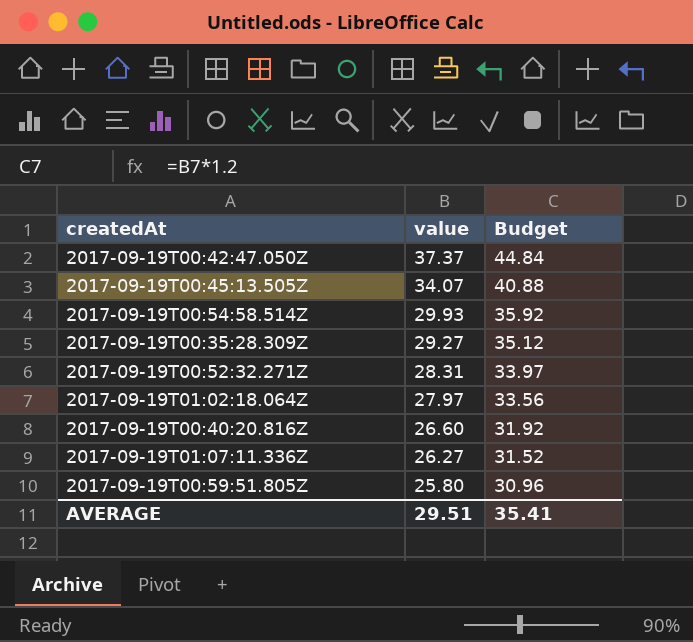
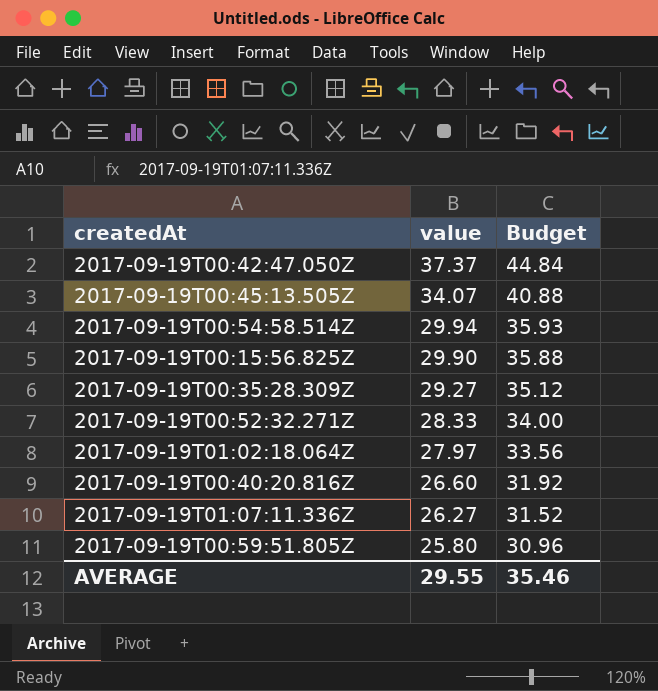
2017-09-19T00:54:58.514Z | value: 29.93 -> 29.94
2017-09-19T00:54:58.514Z | Budget: 35.92 -> 35.93
row 2017-09-19T00:15:56.825Z: none -> 29.90 | 35.88
2017-09-19T00:52:32.271Z | value: 28.31 -> 28.33
2017-09-19T00:52:32.271Z | Budget: 33.97 -> 34.00
AVERAGE | value: 29.51 -> 29.55
AVERAGE | Budget: 35.41 -> 35.46

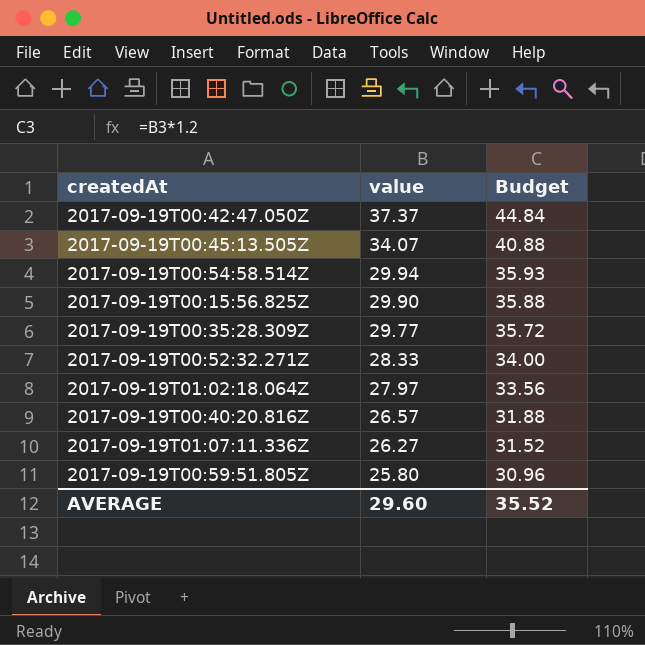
2017-09-19T00:35:28.309Z | value: 29.27 -> 29.77
2017-09-19T00:35:28.309Z | Budget: 35.12 -> 35.72
2017-09-19T00:40:20.816Z | value: 26.60 -> 26.57
2017-09-19T00:40:20.816Z | Budget: 31.92 -> 31.88
AVERAGE | value: 29.55 -> 29.60
AVERAGE | Budget: 35.46 -> 35.52

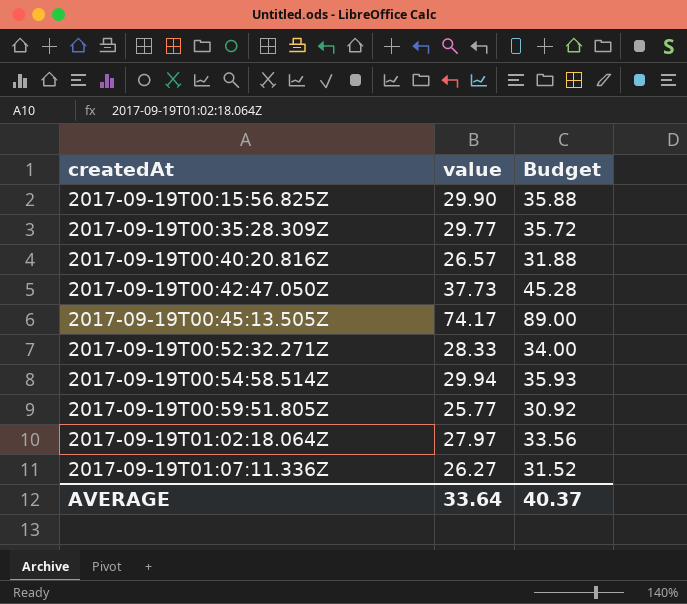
row order: value descending -> createdAt ascending
2017-09-19T00:42:47.050Z | value: 37.37 -> 37.73
2017-09-19T00:42:47.050Z | Budget: 44.84 -> 45.28
2017-09-19T00:45:13.505Z | value: 34.07 -> 74.17
2017-09-19T00:45:13.505Z | Budget: 40.88 -> 89.00
2017-09-19T00:59:51.805Z | value: 25.80 -> 25.77
2017-09-19T00:59:51.805Z | Budget: 30.96 -> 30.92
AVERAGE | value: 29.60 -> 33.64
AVERAGE | Budget: 35.52 -> 40.37

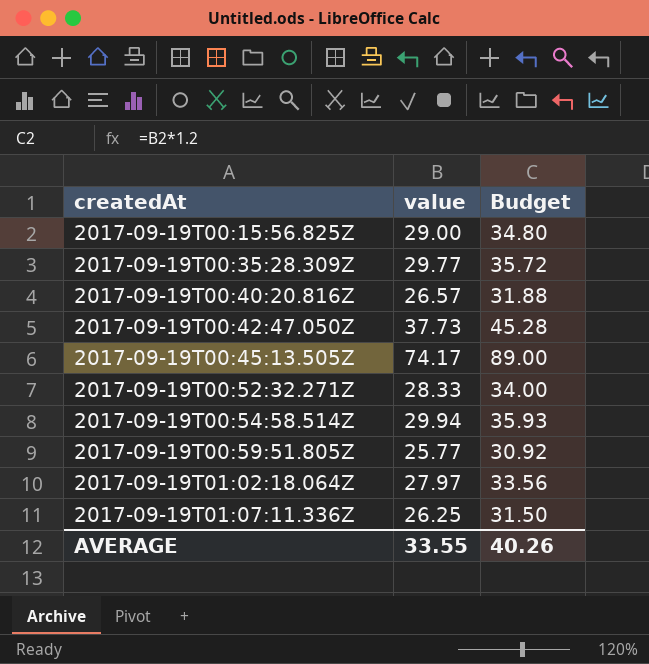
2017-09-19T00:15:56.825Z | value: 29.90 -> 29.00
2017-09-19T00:15:56.825Z | Budget: 35.88 -> 34.80
2017-09-19T01:07:11.336Z | value: 26.27 -> 26.25
2017-09-19T01:07:11.336Z | Budget: 31.52 -> 31.50
AVERAGE | value: 33.64 -> 33.55
AVERAGE | Budget: 40.37 -> 40.26

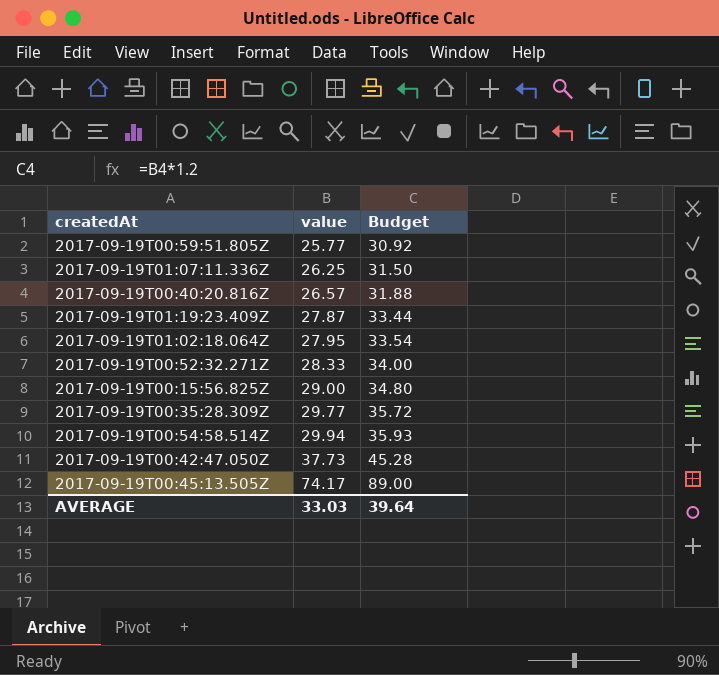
row order: createdAt ascending -> value ascending
row 2017-09-19T01:19:23.409Z: none -> 27.87 | 33.44
2017-09-19T01:02:18.064Z | value: 27.97 -> 27.95
2017-09-19T01:02:18.064Z | Budget: 33.56 -> 33.54
AVERAGE | value: 33.55 -> 33.03
AVERAGE | Budget: 40.26 -> 39.64

